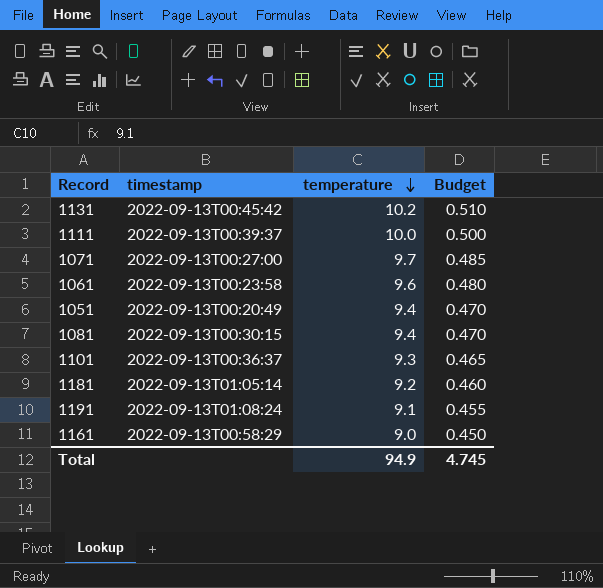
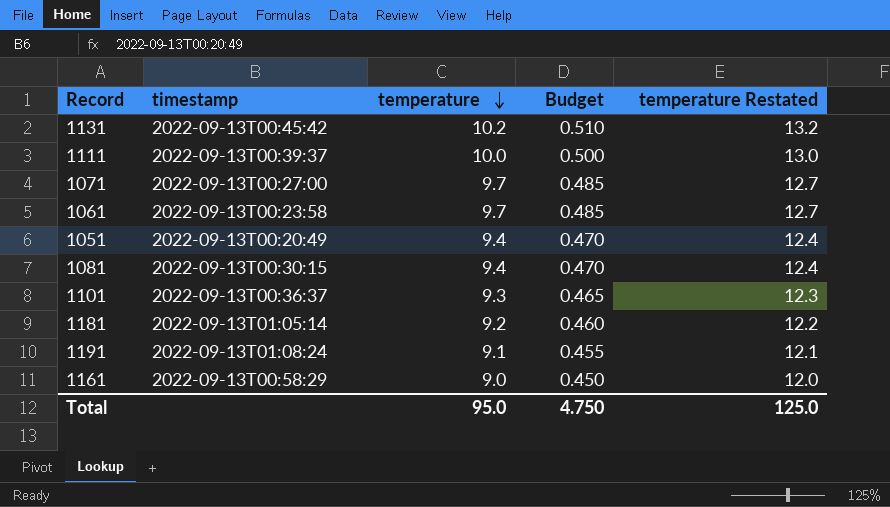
column temperature Restated | formula: none -> [temperature] + 3
1061 | temperature: 9.6 -> 9.7
1061 | Budget: 0.480 -> 0.485
Total | temperature: 94.9 -> 95.0
Total | Budget: 4.745 -> 4.750

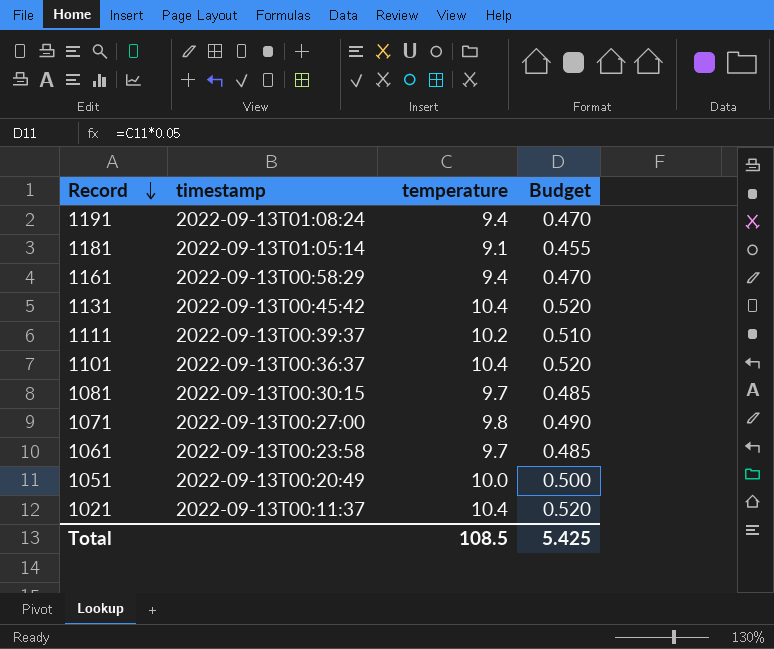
row order: temperature descending -> Record descending
column temperature Restated | formula: [temperature] + 3 -> none
1191 | temperature: 9.1 -> 9.4
1191 | Budget: 0.455 -> 0.470
1181 | temperature: 9.2 -> 9.1
1181 | Budget: 0.460 -> 0.455
1161 | temperature: 9.0 -> 9.4
1161 | Budget: 0.450 -> 0.470
1131 | temperature: 10.2 -> 10.4
1131 | Budget: 0.510 -> 0.520
1111 | temperature: 10.0 -> 10.2
1111 | Budget: 0.500 -> 0.510
1101 | temperature: 9.3 -> 10.4
1101 | Budget: 0.465 -> 0.520
1081 | temperature: 9.4 -> 9.7
1081 | Budget: 0.470 -> 0.485
1071 | temperature: 9.7 -> 9.8
1071 | Budget: 0.485 -> 0.490
1051 | temperature: 9.4 -> 10.0
1051 | Budget: 0.470 -> 0.500
row 1021: none -> 2022-09-13T00:11:37 | 10.4 | 0.520
Total | temperature: 95.0 -> 108.5
Total | Budget: 4.750 -> 5.425

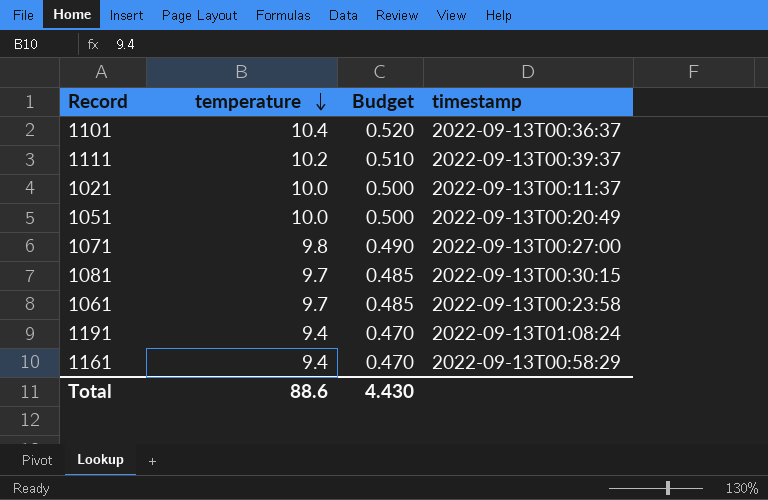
row order: Record descending -> temperature descending
column timestamp | position: 2 -> 4
row 1181: 2022-09-13T01:05:14 | 9.1 | 0.455 -> none
row 1131: 2022-09-13T00:45:42 | 10.4 | 0.520 -> none
1021 | temperature: 10.4 -> 10.0
1021 | Budget: 0.520 -> 0.500
Total | temperature: 108.5 -> 88.6
Total | Budget: 5.425 -> 4.430

